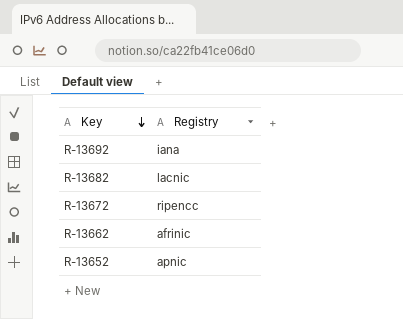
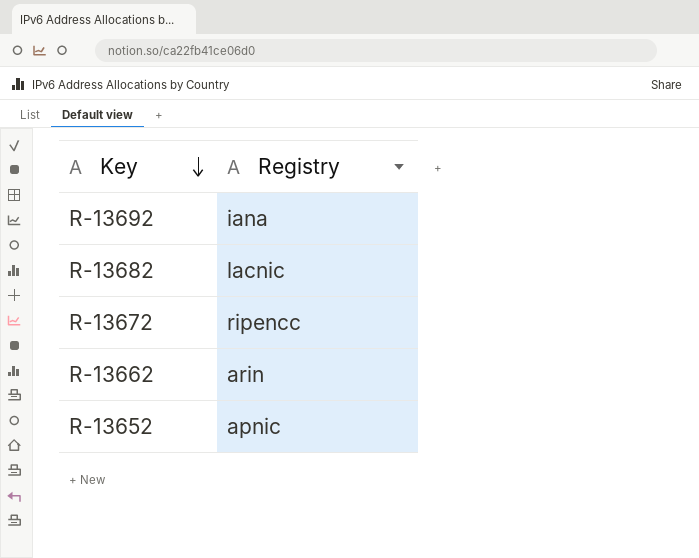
R-13662 | Registry: afrinic -> arin

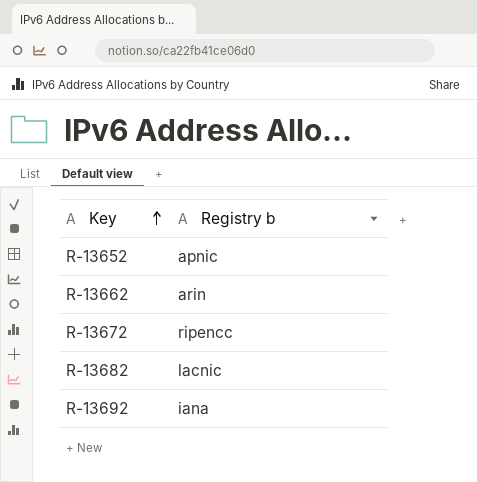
row order: Key descending -> Key ascending
column name: Registry -> Registry b

